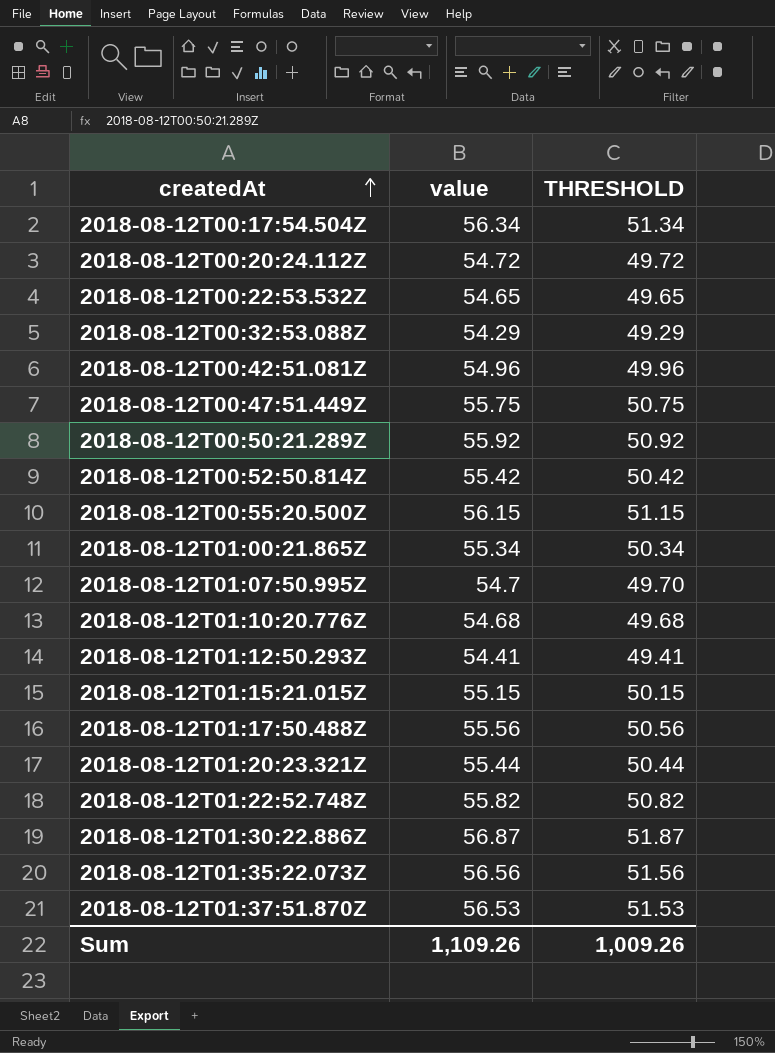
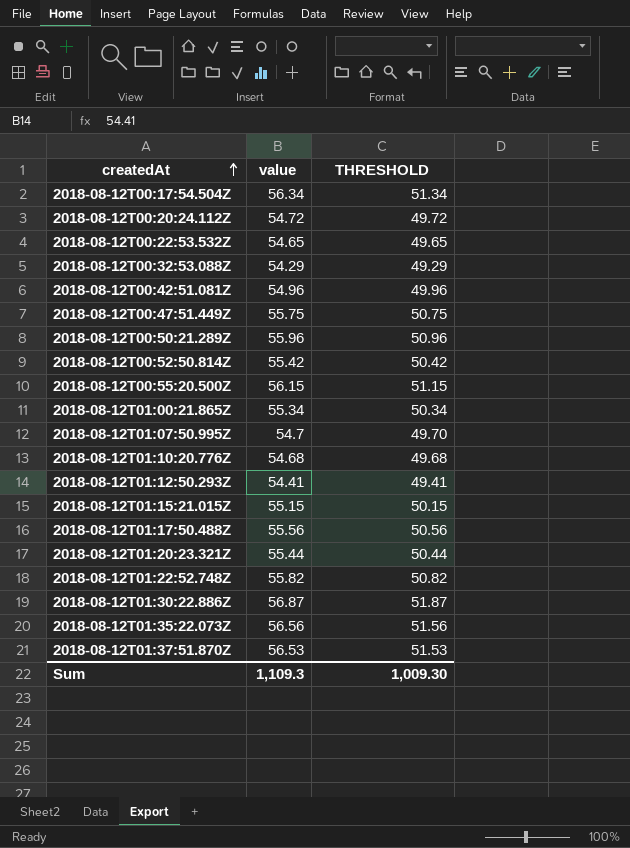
2018-08-12T00:50:21.289Z | value: 55.92 -> 55.96
2018-08-12T00:50:21.289Z | THRESHOLD: 50.92 -> 50.96
Sum | value: 1,109.26 -> 1,109.3
Sum | THRESHOLD: 1,009.26 -> 1,009.30

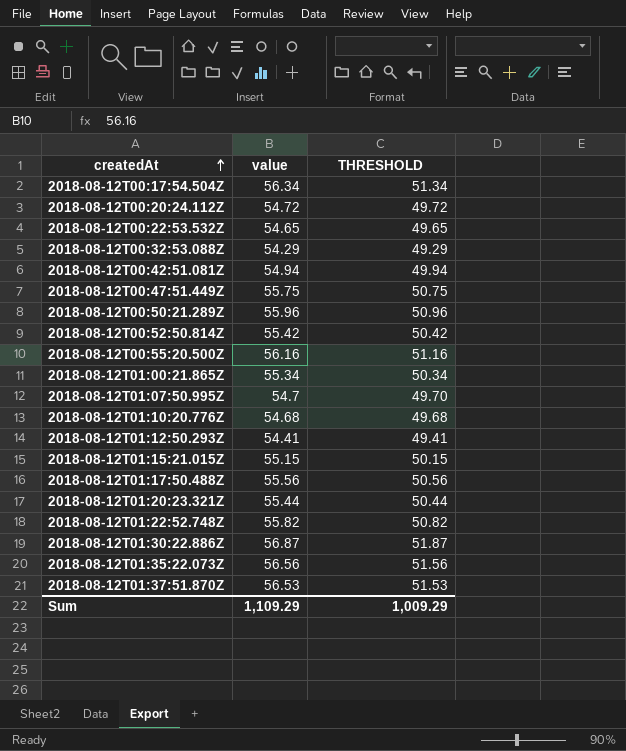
2018-08-12T00:42:51.081Z | value: 54.96 -> 54.94
2018-08-12T00:42:51.081Z | THRESHOLD: 49.96 -> 49.94
2018-08-12T00:55:20.500Z | value: 56.15 -> 56.16
2018-08-12T00:55:20.500Z | THRESHOLD: 51.15 -> 51.16
Sum | value: 1,109.3 -> 1,109.29
Sum | THRESHOLD: 1,009.30 -> 1,009.29

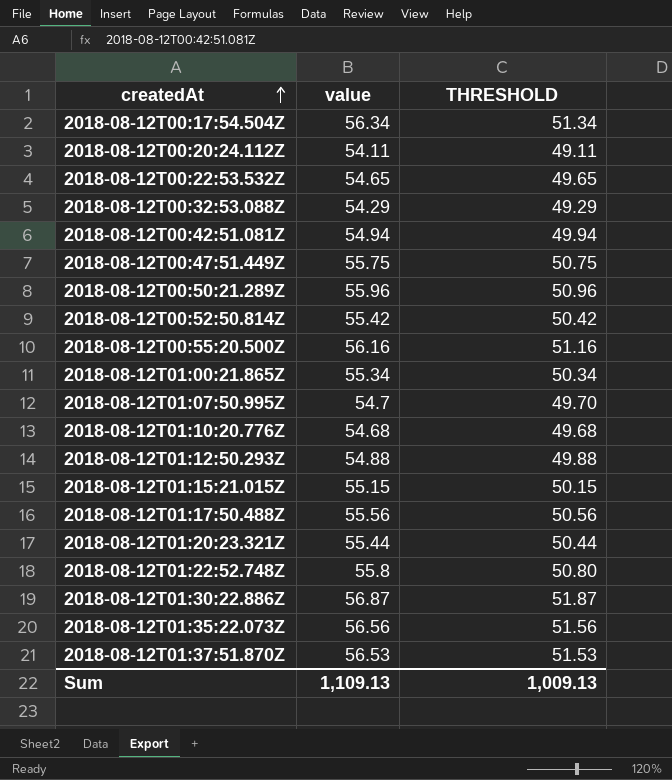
2018-08-12T00:20:24.112Z | value: 54.72 -> 54.11
2018-08-12T00:20:24.112Z | THRESHOLD: 49.72 -> 49.11
2018-08-12T01:12:50.293Z | value: 54.41 -> 54.88
2018-08-12T01:12:50.293Z | THRESHOLD: 49.41 -> 49.88
2018-08-12T01:22:52.748Z | value: 55.82 -> 55.8
2018-08-12T01:22:52.748Z | THRESHOLD: 50.82 -> 50.80
Sum | value: 1,109.29 -> 1,109.13
Sum | THRESHOLD: 1,009.29 -> 1,009.13

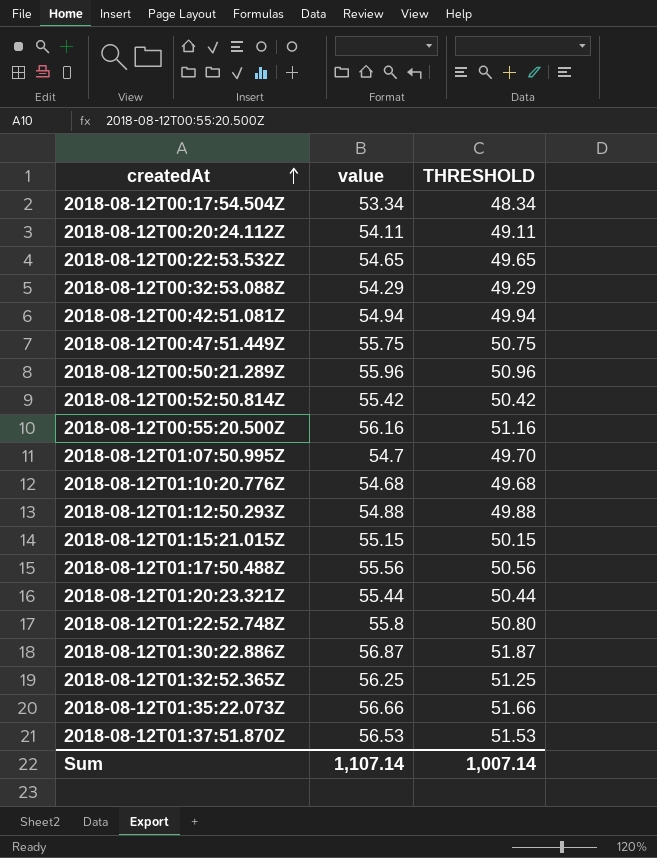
row 2018-08-12T01:00:21.865Z: 55.34 | 50.34 -> none
2018-08-12T00:17:54.504Z | value: 56.34 -> 53.34
2018-08-12T00:17:54.504Z | THRESHOLD: 51.34 -> 48.34
row 2018-08-12T01:32:52.365Z: none -> 56.25 | 51.25
2018-08-12T01:35:22.073Z | value: 56.56 -> 56.66
2018-08-12T01:35:22.073Z | THRESHOLD: 51.56 -> 51.66
Sum | value: 1,109.13 -> 1,107.14
Sum | THRESHOLD: 1,009.13 -> 1,007.14

